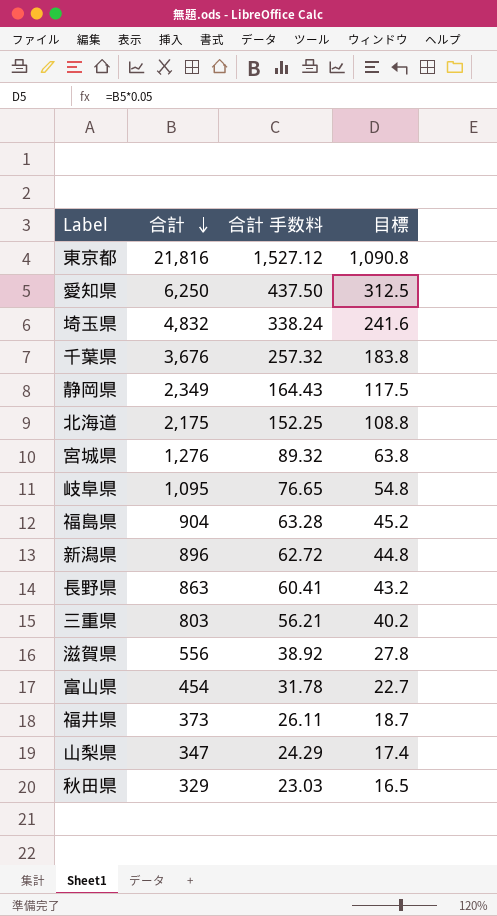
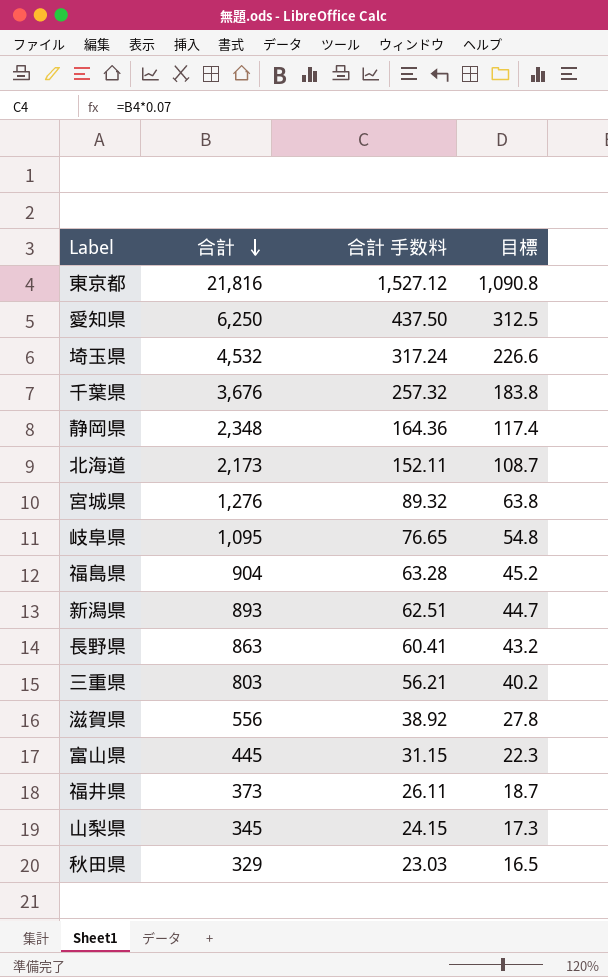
埼玉県 | 合計: 4,832 -> 4,532
埼玉県 | 合計 手数料: 338.24 -> 317.24
埼玉県 | 目標: 241.6 -> 226.6
静岡県 | 合計: 2,349 -> 2,348
静岡県 | 合計 手数料: 164.43 -> 164.36
静岡県 | 目標: 117.5 -> 117.4
北海道 | 合計: 2,175 -> 2,173
北海道 | 合計 手数料: 152.25 -> 152.11
北海道 | 目標: 108.8 -> 108.7
新潟県 | 合計: 896 -> 893
新潟県 | 合計 手数料: 62.72 -> 62.51
新潟県 | 目標: 44.8 -> 44.7
富山県 | 合計: 454 -> 445
富山県 | 合計 手数料: 31.78 -> 31.15
富山県 | 目標: 22.7 -> 22.3
山梨県 | 合計: 347 -> 345
山梨県 | 合計 手数料: 24.29 -> 24.15
山梨県 | 目標: 17.4 -> 17.3

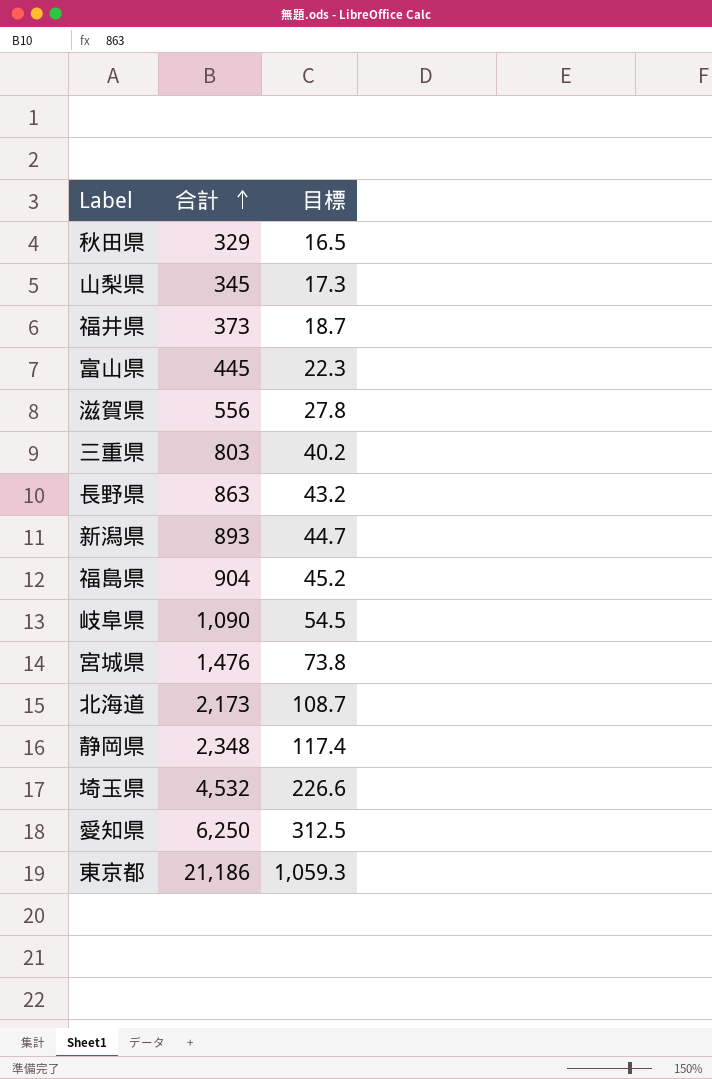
row order: 合計 descending -> 合計 ascending
column 合計 手数料 | formula: [合計] * 0.07 -> none
row 千葉県: 3,676 | 257.32 | 183.8 -> none
岐阜県 | 合計: 1,095 -> 1,090
岐阜県 | 目標: 54.8 -> 54.5
宮城県 | 合計: 1,276 -> 1,476
宮城県 | 目標: 63.8 -> 73.8
東京都 | 合計: 21,816 -> 21,186
東京都 | 目標: 1,090.8 -> 1,059.3

